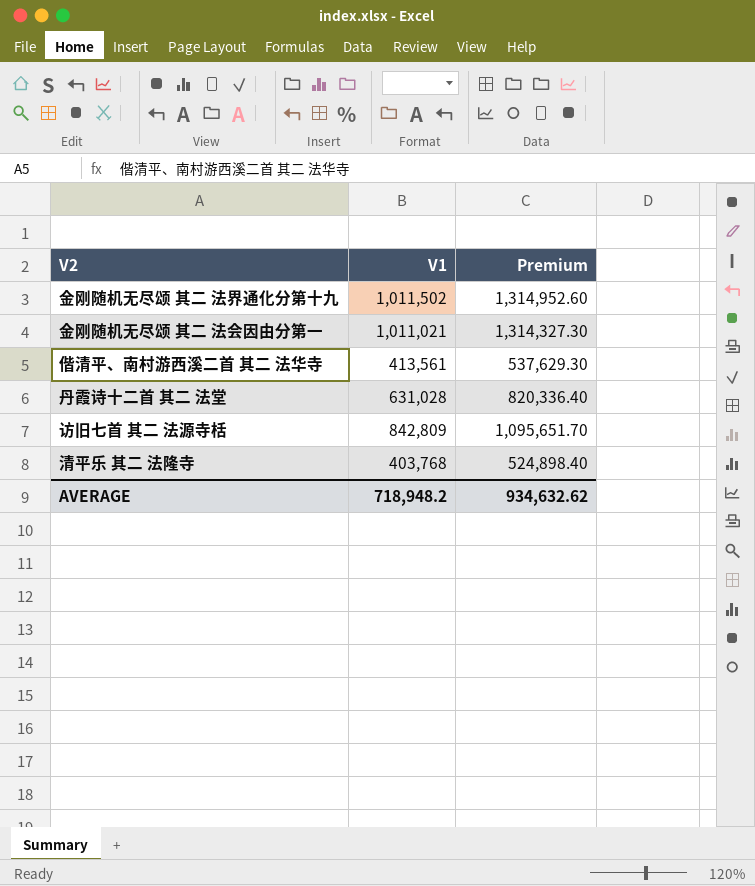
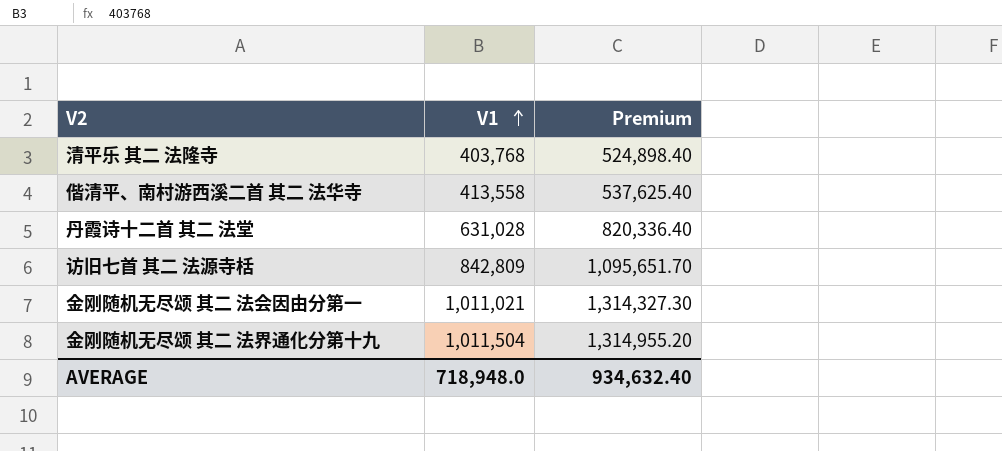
row order: none -> V1 ascending
偕清平、南村游西溪二首 其二 法华寺 | V1: 413,561 -> 413,558
偕清平、南村游西溪二首 其二 法华寺 | Premium: 537,629.30 -> 537,625.40
金刚随机无尽颂 其二 法界通化分第十九 | V1: 1,011,502 -> 1,011,504
金刚随机无尽颂 其二 法界通化分第十九 | Premium: 1,314,952.60 -> 1,314,955.20
AVERAGE | V1: 718,948.2 -> 718,948.0
AVERAGE | Premium: 934,632.62 -> 934,632.40

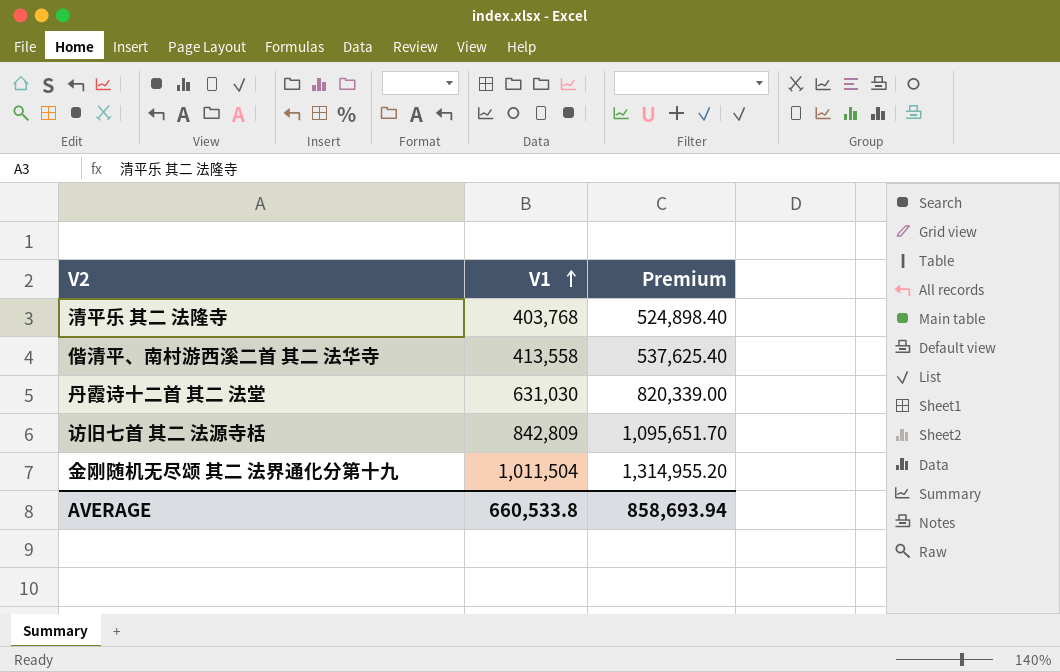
row 金刚随机无尽颂 其二 法会因由分第一: 1,011,021 | 1,314,327.30 -> none
丹霞诗十二首 其二 法堂 | V1: 631,028 -> 631,030
丹霞诗十二首 其二 法堂 | Premium: 820,336.40 -> 820,339.00
AVERAGE | V1: 718,948.0 -> 660,533.8
AVERAGE | Premium: 934,632.40 -> 858,693.94

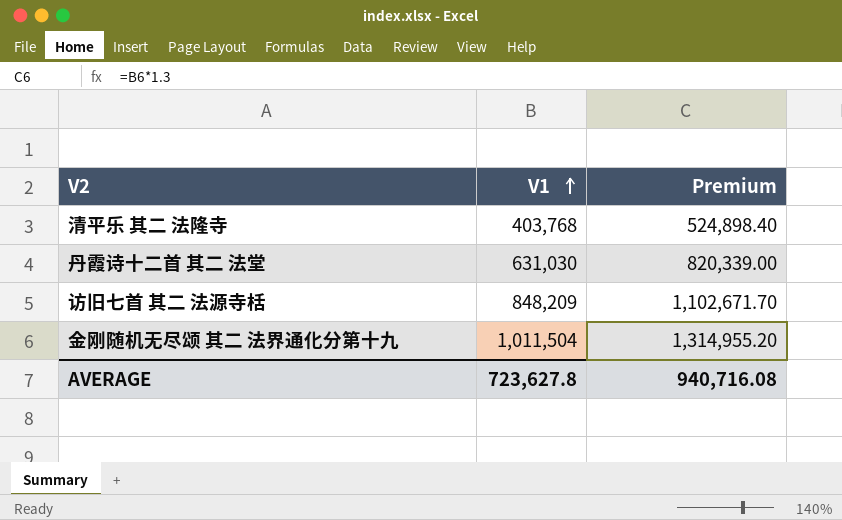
row 偕清平、南村游西溪二首 其二 法华寺: 413,558 | 537,625.40 -> none
访旧七首 其二 法源寺栝 | V1: 842,809 -> 848,209
访旧七首 其二 法源寺栝 | Premium: 1,095,651.70 -> 1,102,671.70
AVERAGE | V1: 660,533.8 -> 723,627.8
AVERAGE | Premium: 858,693.94 -> 940,716.08

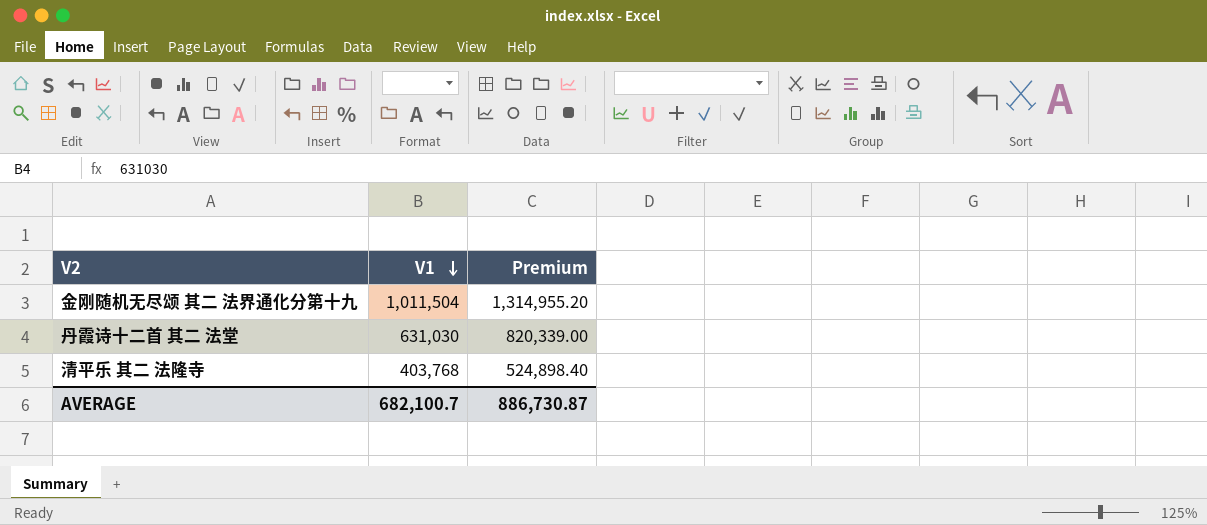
row order: V1 ascending -> V1 descending
row 访旧七首 其二 法源寺栝: 848,209 | 1,102,671.70 -> none
AVERAGE | V1: 723,627.8 -> 682,100.7
AVERAGE | Premium: 940,716.08 -> 886,730.87

